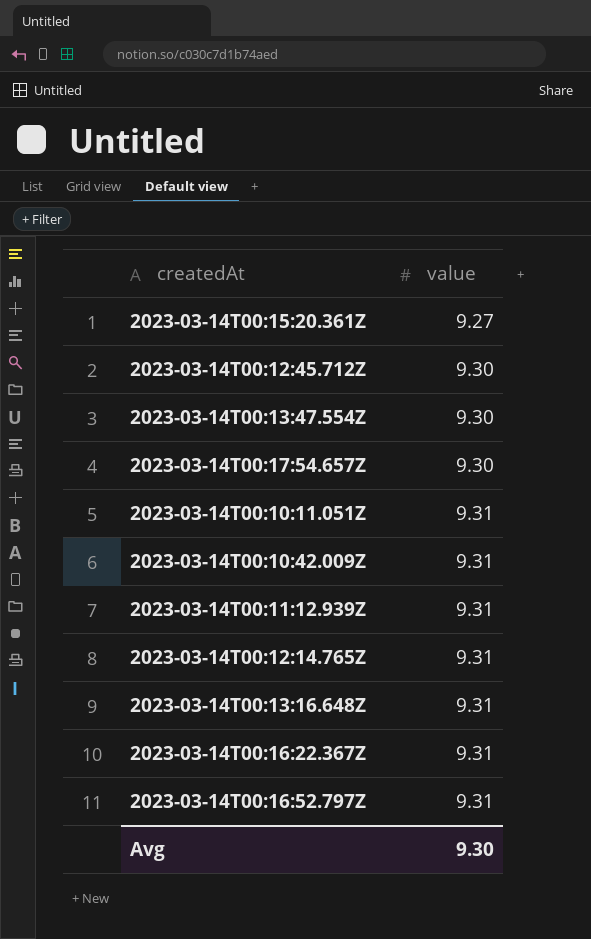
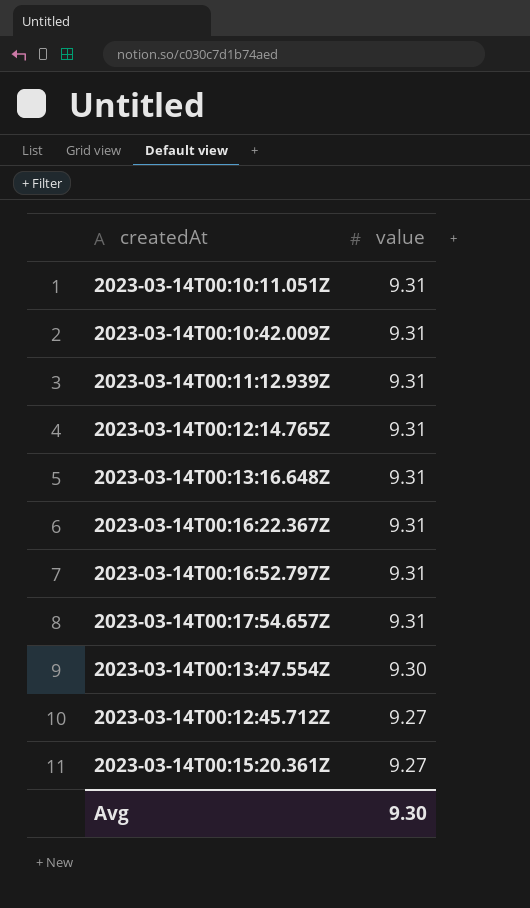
row order: value ascending -> value descending
2023-03-14T00:17:54.657Z | value: 9.30 -> 9.31
2023-03-14T00:12:45.712Z | value: 9.30 -> 9.27

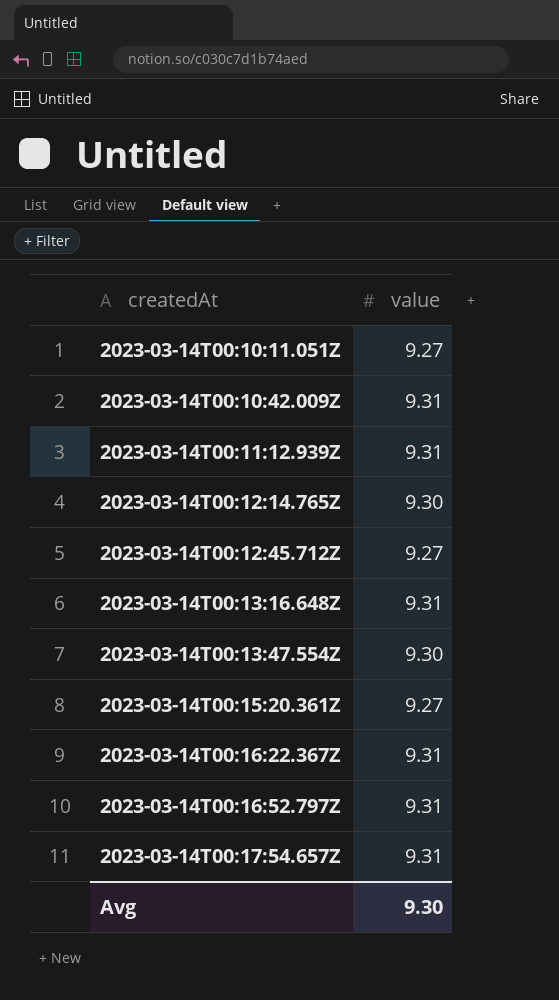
row order: value descending -> createdAt ascending
2023-03-14T00:10:11.051Z | value: 9.31 -> 9.27
2023-03-14T00:12:14.765Z | value: 9.31 -> 9.30

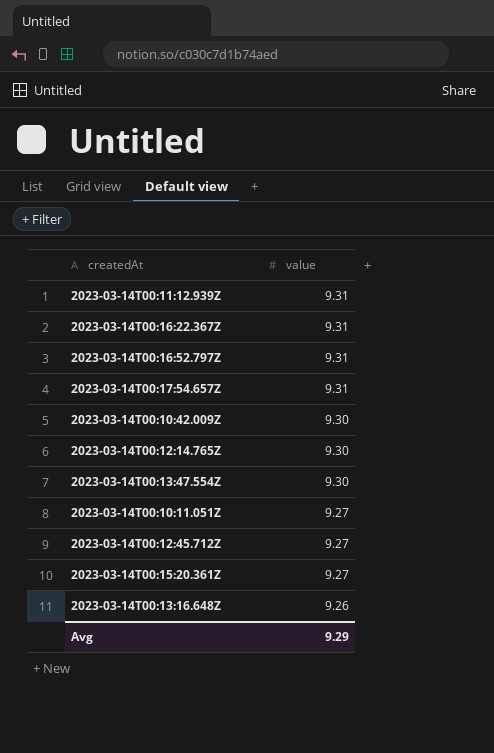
row order: createdAt ascending -> value descending
2023-03-14T00:10:42.009Z | value: 9.31 -> 9.30
2023-03-14T00:13:16.648Z | value: 9.31 -> 9.26
Avg | value: 9.30 -> 9.29

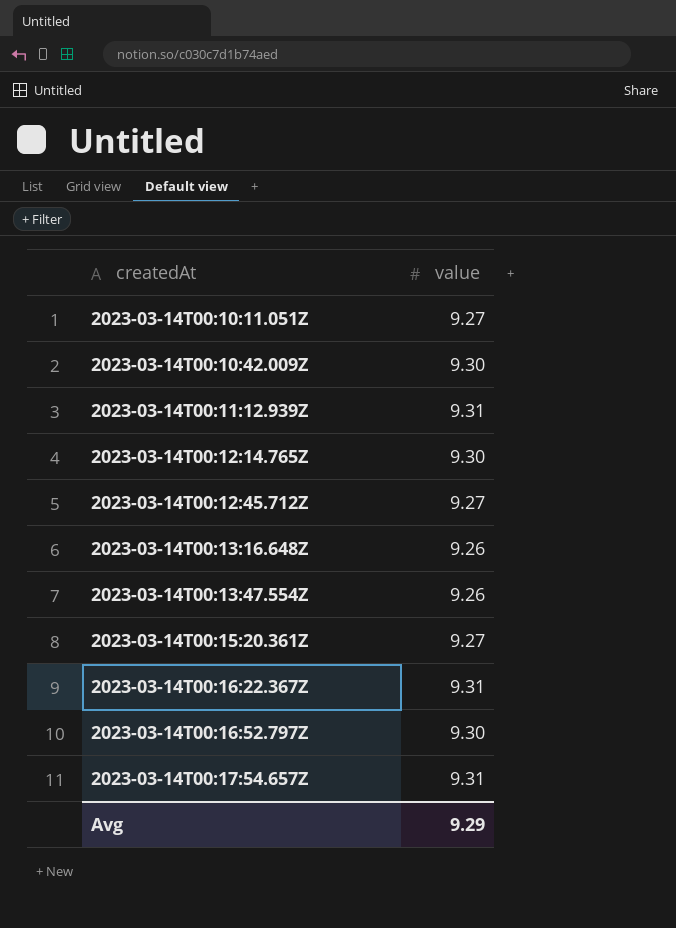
row order: value descending -> createdAt ascending
2023-03-14T00:13:47.554Z | value: 9.30 -> 9.26
2023-03-14T00:16:52.797Z | value: 9.31 -> 9.30

